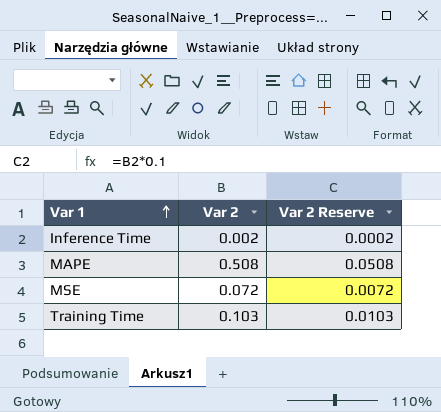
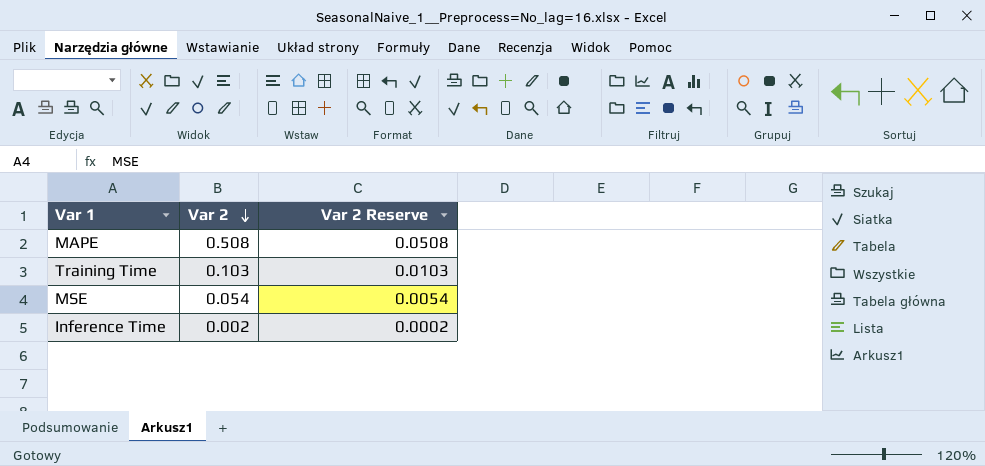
row order: Var 1 ascending -> Var 2 descending
MSE | Var 2: 0.072 -> 0.054
MSE | Var 2 Reserve: 0.0072 -> 0.0054

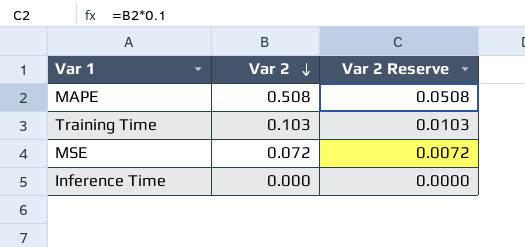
MSE | Var 2: 0.054 -> 0.072
MSE | Var 2 Reserve: 0.0054 -> 0.0072
Inference Time | Var 2: 0.002 -> 0.000
Inference Time | Var 2 Reserve: 0.0002 -> 0.0000

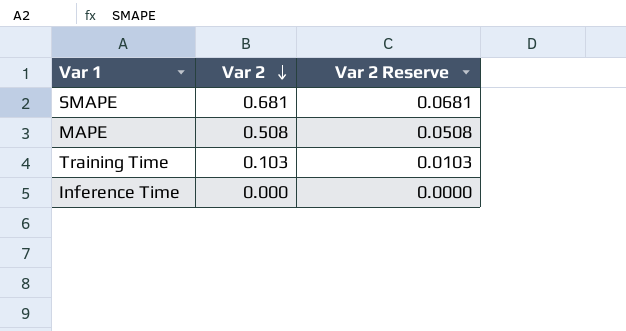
row MSE: 0.072 | 0.0072 -> none
row SMAPE: none -> 0.681 | 0.0681

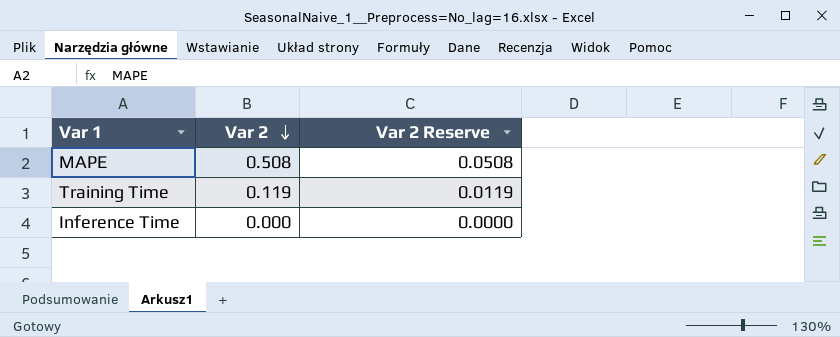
row SMAPE: 0.681 | 0.0681 -> none
Training Time | Var 2: 0.103 -> 0.119
Training Time | Var 2 Reserve: 0.0103 -> 0.0119

